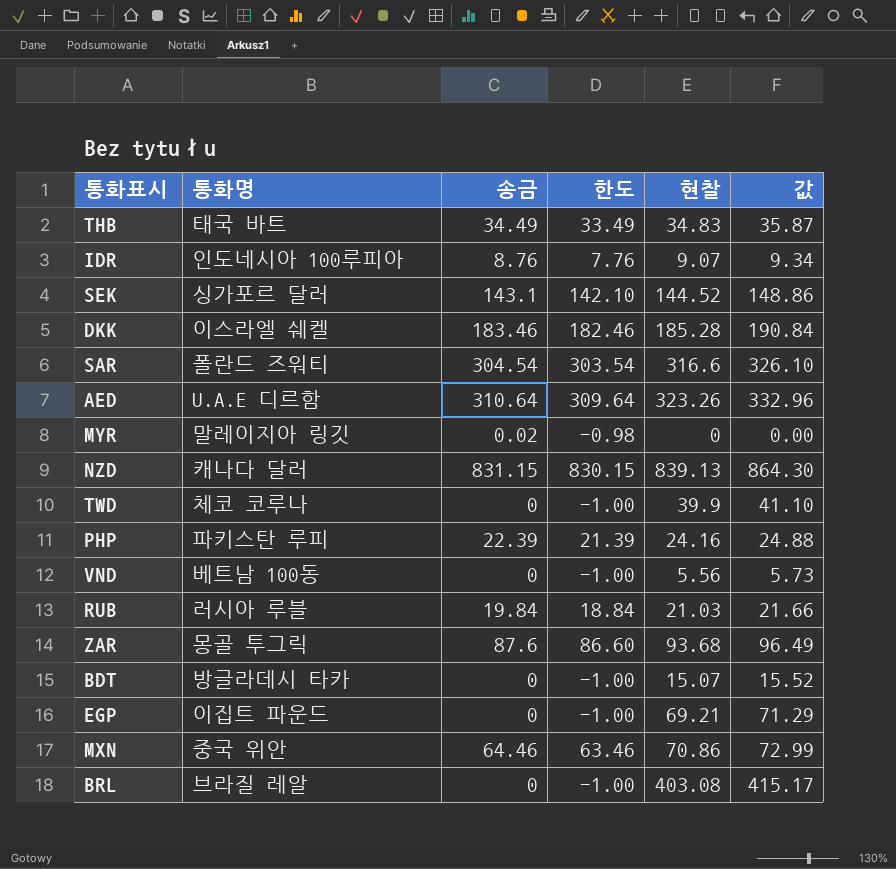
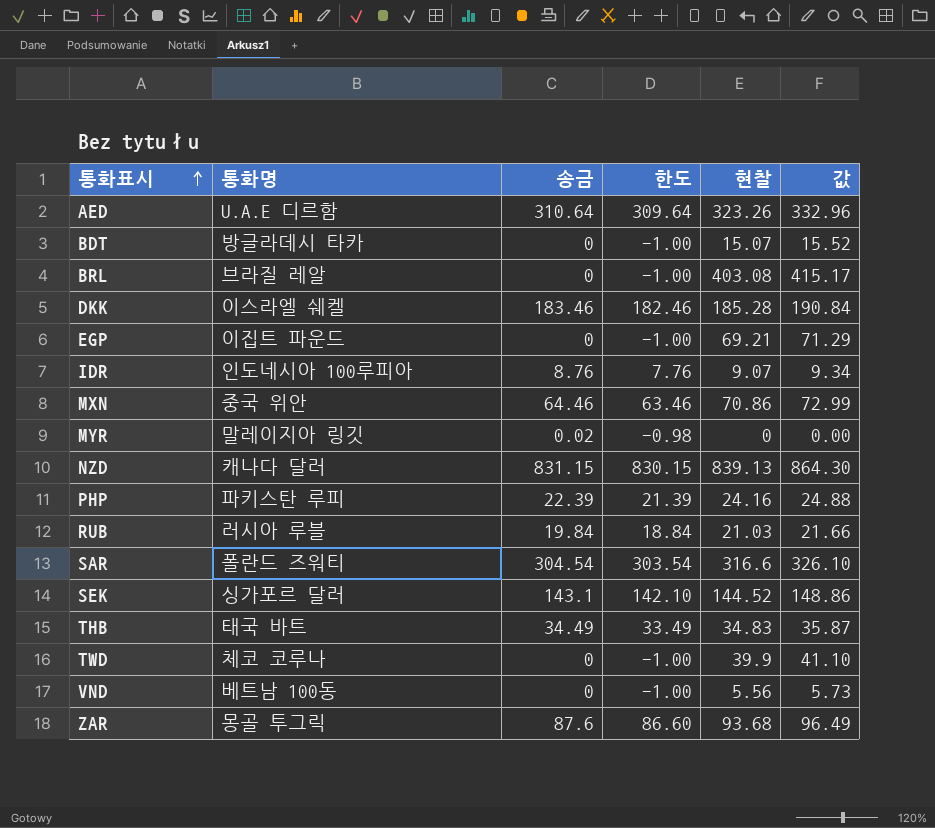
row order: none -> 통화표시 ascending

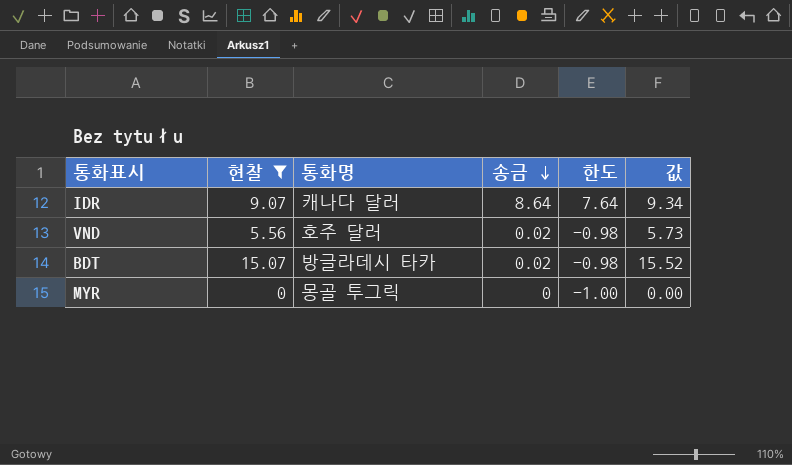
filter: none -> 현찰 <= 15.07
row order: 통화표시 ascending -> 송금 descending
column 현찰 | position: 5 -> 2
IDR | 통화명: 인도네시아 100루피아 -> 캐나다 달러
IDR | 송금: 8.76 -> 8.64
IDR | 한도: 7.76 -> 7.64
VND | 통화명: 베트남 100동 -> 호주 달러
VND | 송금: 0 -> 0.02
VND | 한도: -1.00 -> -0.98
BDT | 송금: 0 -> 0.02
BDT | 한도: -1.00 -> -0.98
MYR | 통화명: 말레이지아 링깃 -> 몽골 투그릭
MYR | 송금: 0.02 -> 0
MYR | 한도: -0.98 -> -1.00

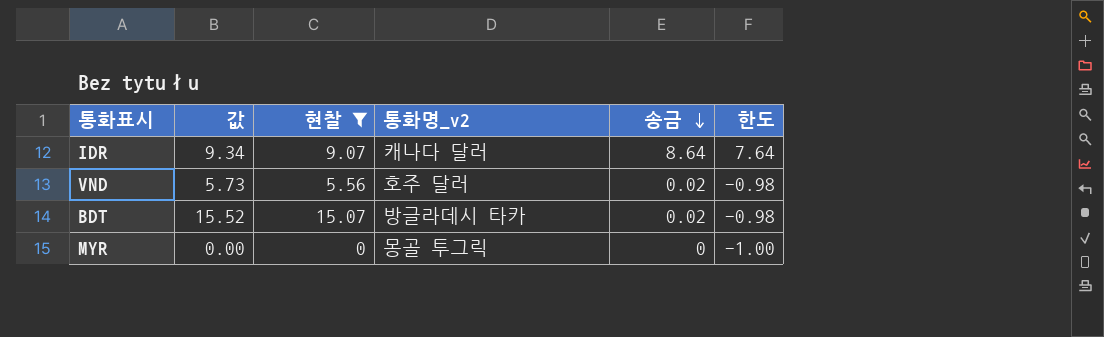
column 값 | position: 6 -> 2
column name: 통화명 -> 통화명_v2

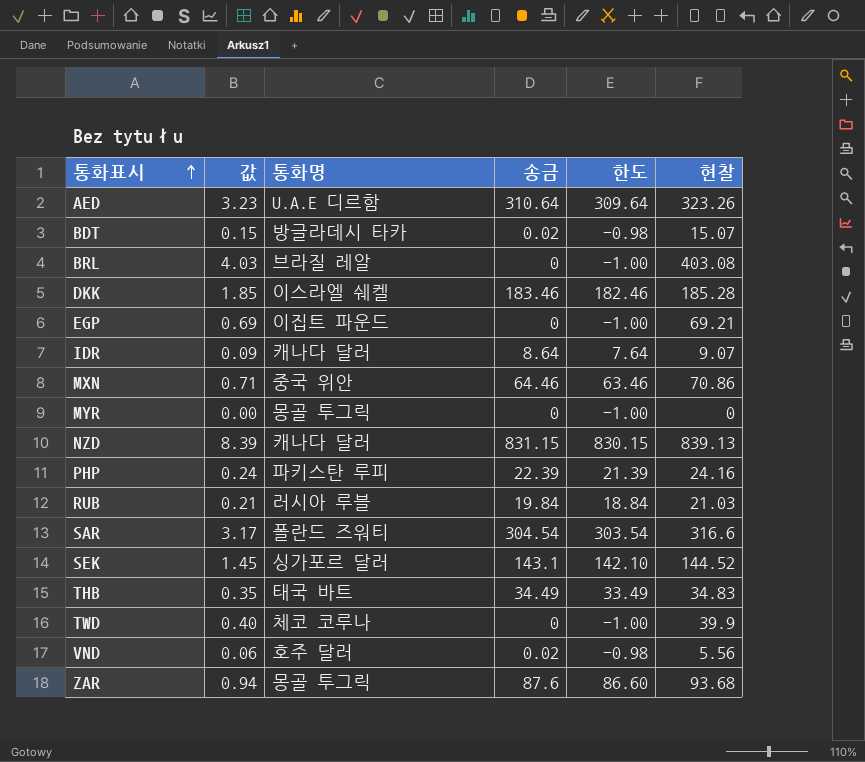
filter: 현찰 <= 15.07 -> none
row order: 송금 descending -> 통화표시 ascending
column 값 | formula: [현찰] * 1.03 -> [현찰] * 0.01
column name: 통화명_v2 -> 통화명
column 현찰 | position: 3 -> 6

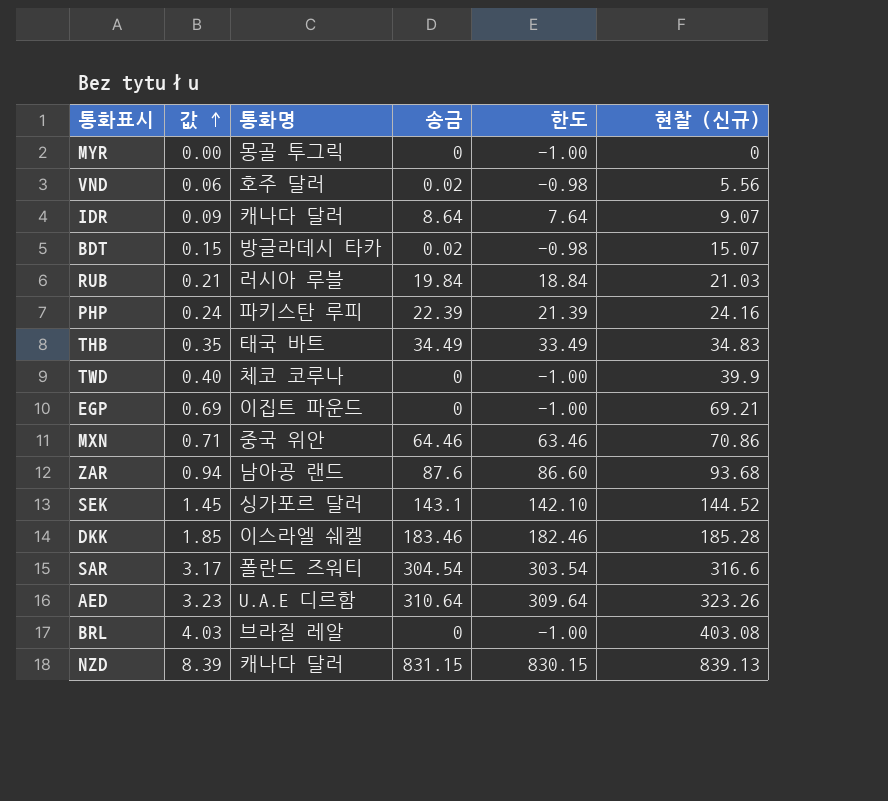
row order: 통화표시 ascending -> 값 ascending
column name: 현찰 -> 현찰 (신규)
ZAR | 통화명: 몽골 투그릭 -> 남아공 랜드

